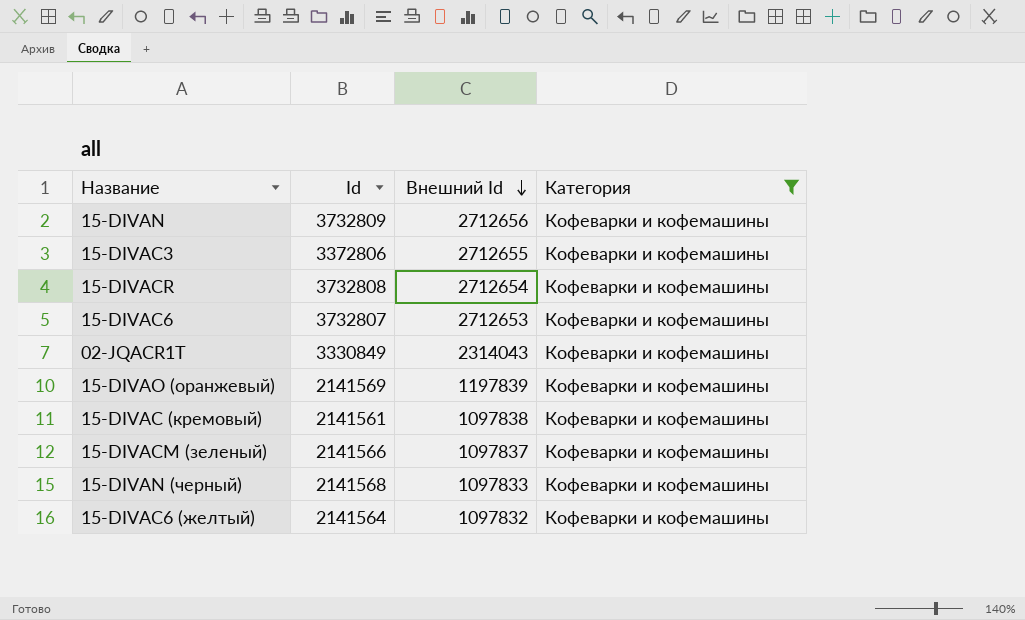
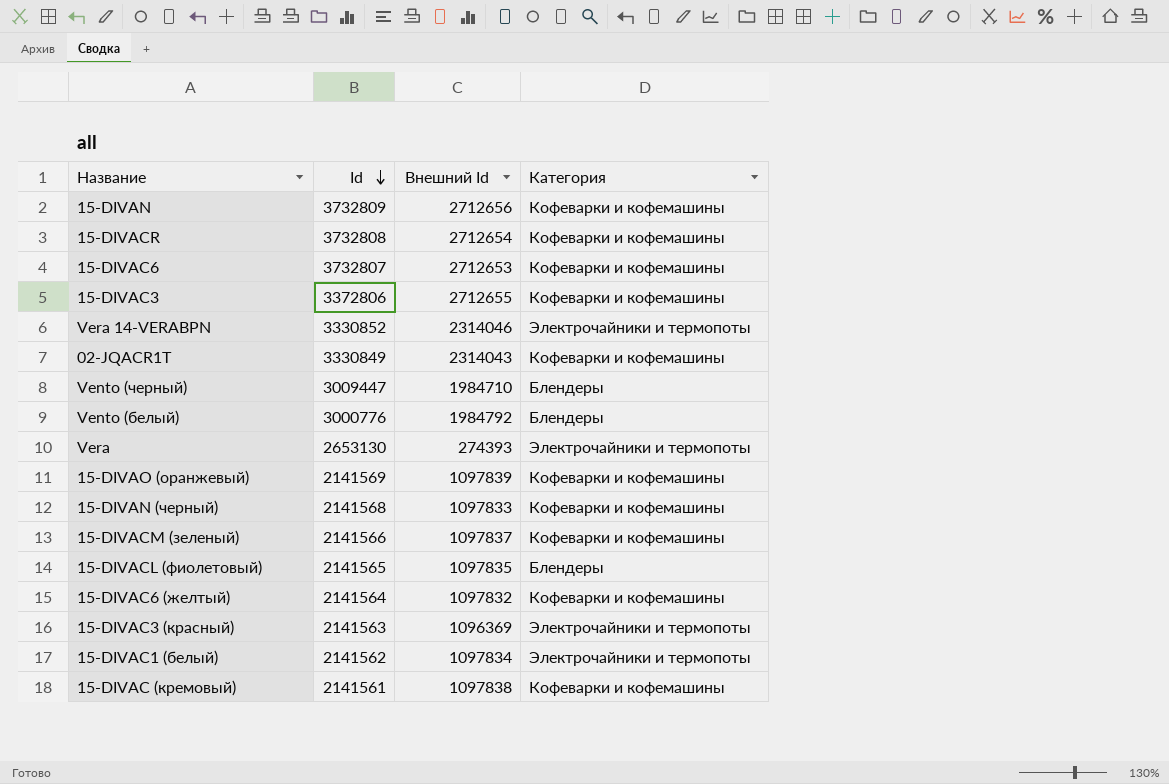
filter: Категория = Кофеварки и кофемашины -> none
row order: Внешний Id descending -> Id descending
15-DIVAO (оранжевый) | Внешний Id: 1197839 -> 1097839

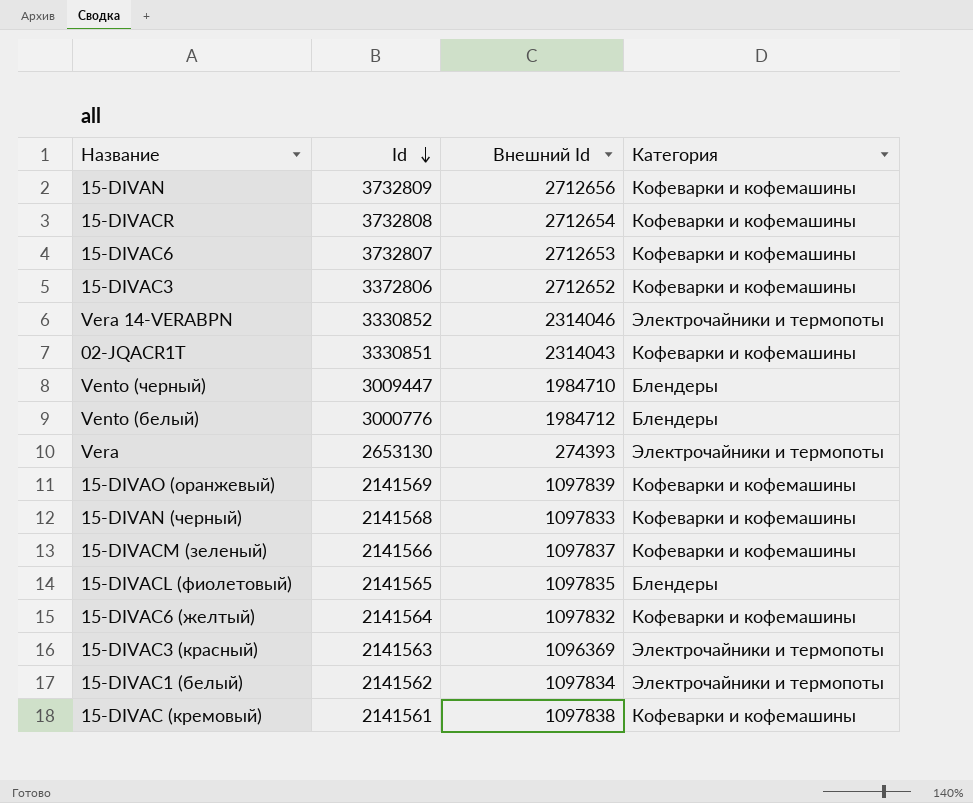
15-DIVAC3 | Внешний Id: 2712655 -> 2712652
02-JQACR1T | Id: 3330849 -> 3330851
Vento (белый) | Внешний Id: 1984792 -> 1984712

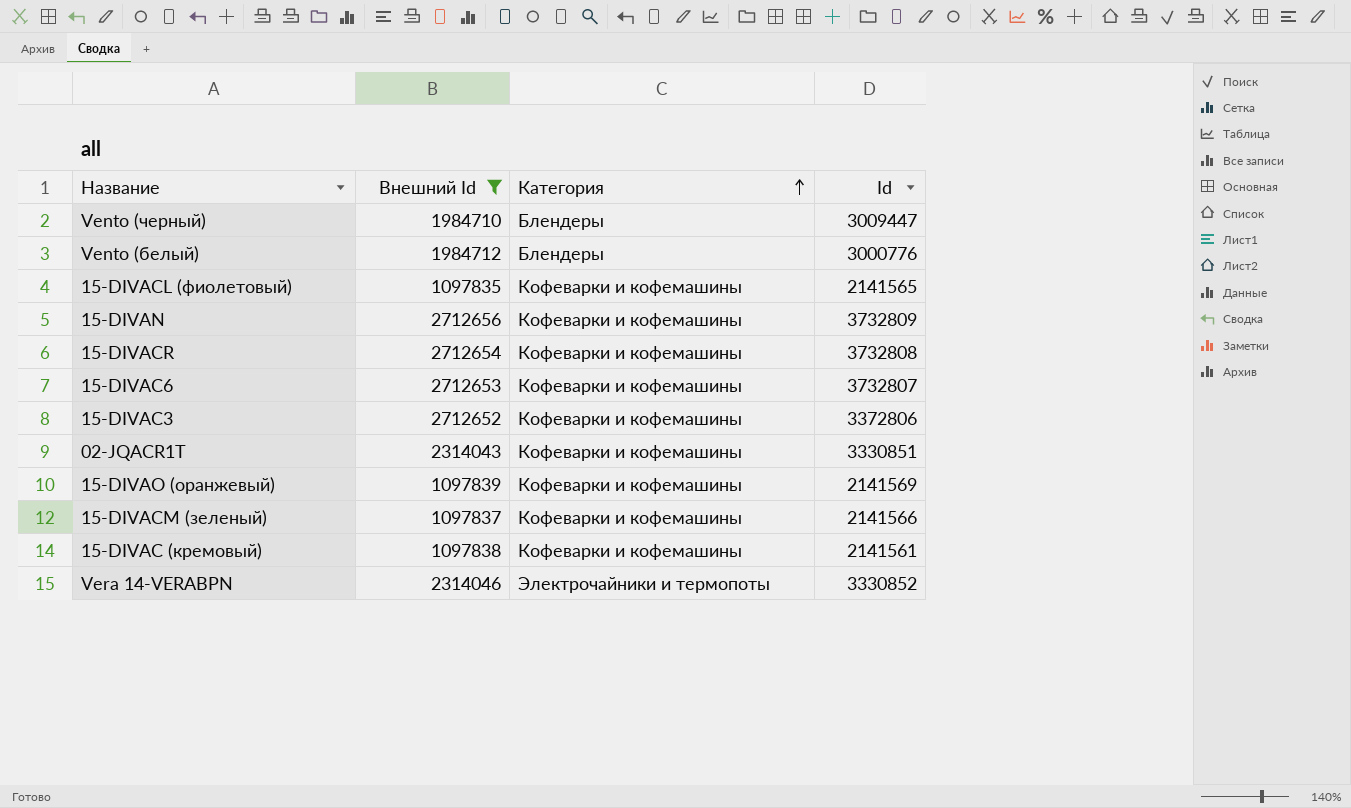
filter: none -> Внешний Id >= 1097835
row order: Id descending -> Категория ascending
column Id | position: 2 -> 4
15-DIVACL (фиолетовый) | Категория: Блендеры -> Кофеварки и кофемашины

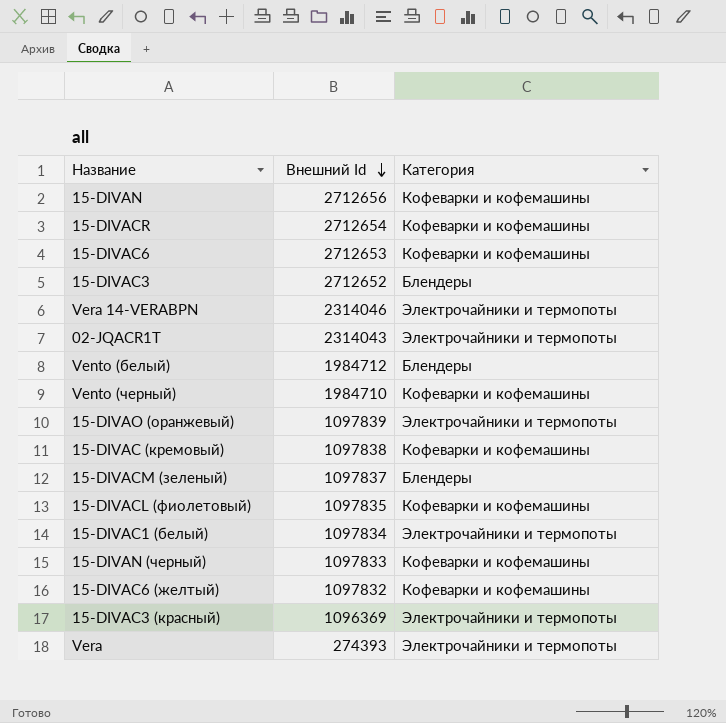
filter: Внешний Id >= 1097835 -> none
row order: Категория ascending -> Внешний Id descending
column Id | position: 4 -> none
15-DIVAC3 | Категория: Кофеварки и кофемашины -> Блендеры
02-JQACR1T | Категория: Кофеварки и кофемашины -> Электрочайники и термопоты
Vento (черный) | Категория: Блендеры -> Кофеварки и кофемашины
15-DIVAO (оранжевый) | Категория: Кофеварки и кофемашины -> Электрочайники и термопоты
15-DIVACM (зеленый) | Категория: Кофеварки и кофемашины -> Блендеры

